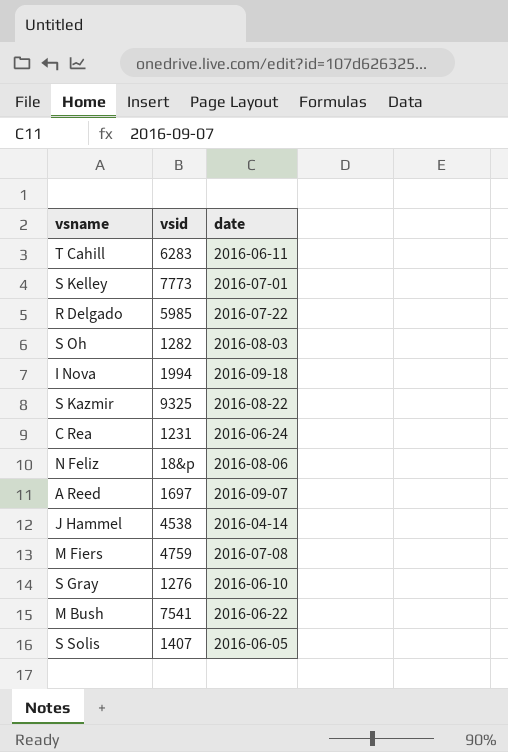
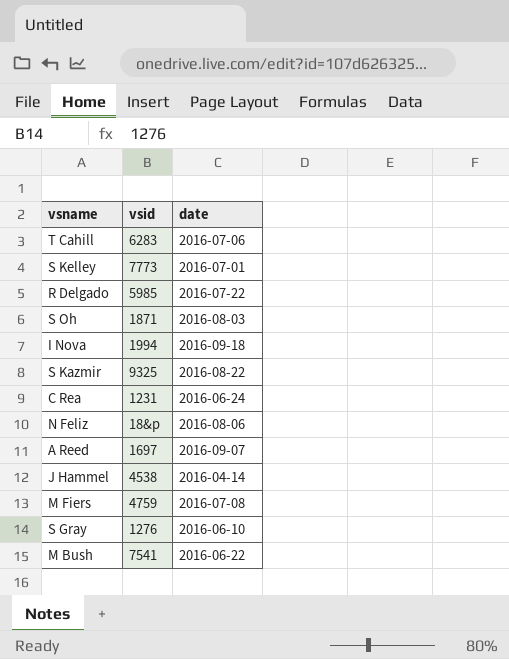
row S Solis: 1407 | 2016-06-05 -> none
T Cahill | date: 2016-06-11 -> 2016-07-06
S Oh | vsid: 1282 -> 1871

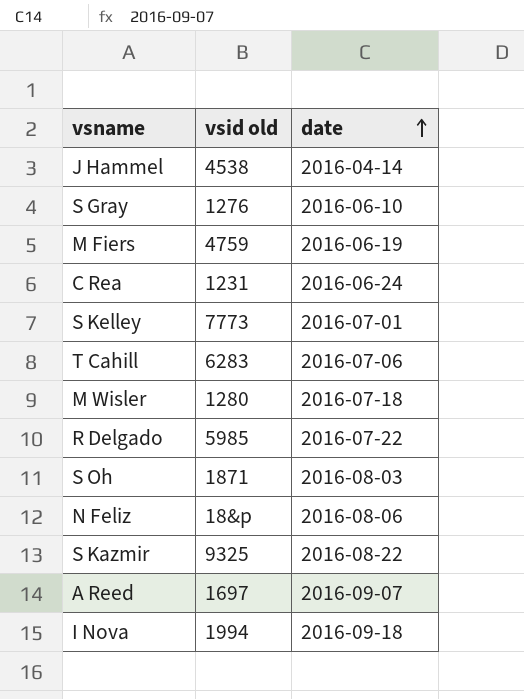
row order: none -> date ascending
column name: vsid -> vsid old
row M Bush: 7541 | 2016-06-22 -> none
M Fiers | date: 2016-07-08 -> 2016-06-19
row M Wisler: none -> 1280 | 2016-07-18

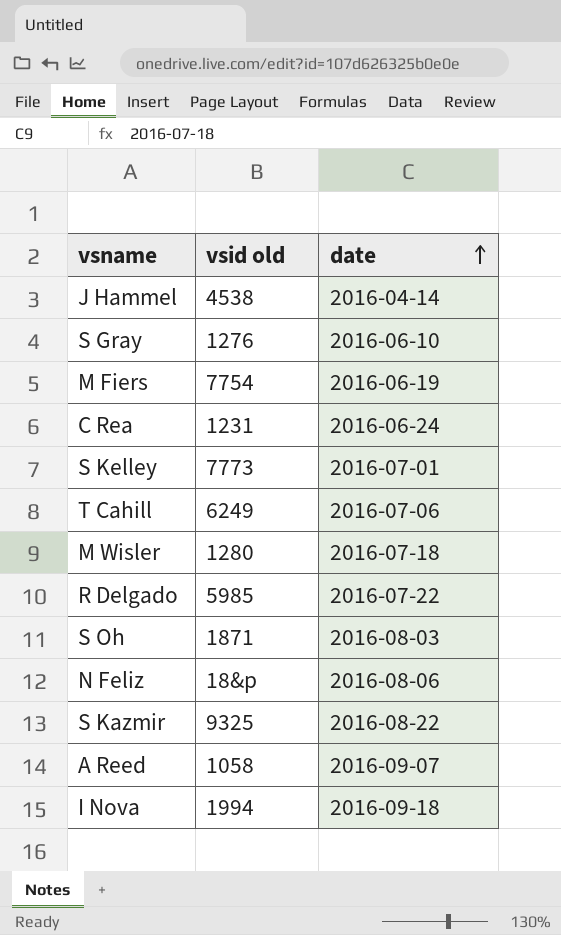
M Fiers | vsid old: 4759 -> 7754
T Cahill | vsid old: 6283 -> 6249
A Reed | vsid old: 1697 -> 1058

